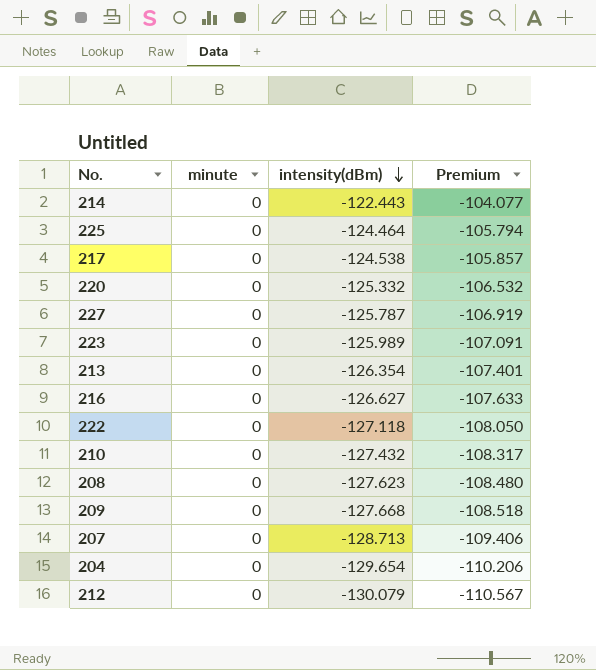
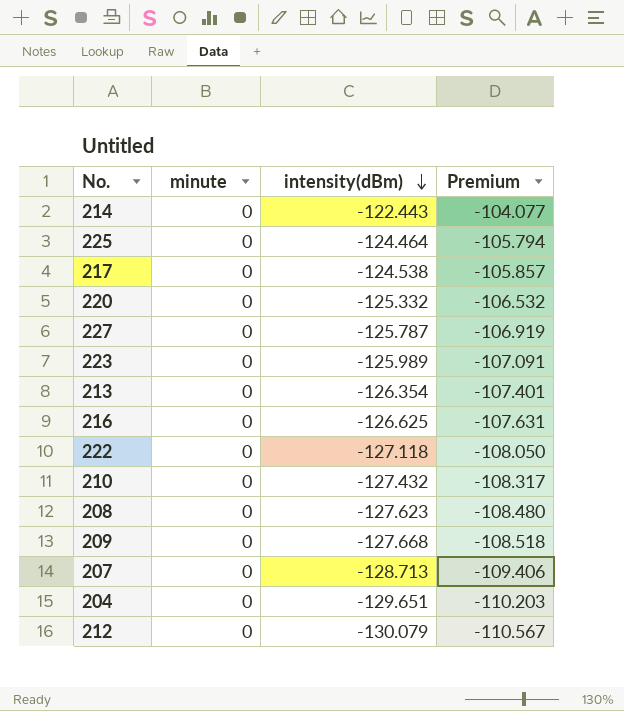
216 | intensity(dBm): -126.627 -> -126.625
216 | Premium: -107.633 -> -107.631
204 | intensity(dBm): -129.654 -> -129.651
204 | Premium: -110.206 -> -110.203

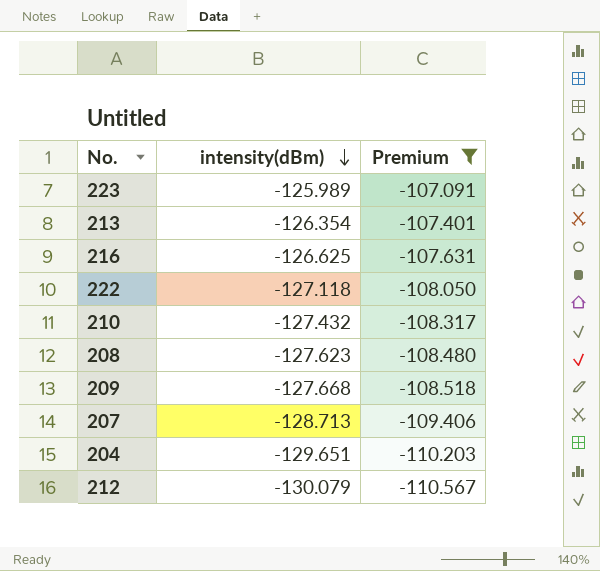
filter: none -> Premium <= -107.091
column minute | position: 2 -> none

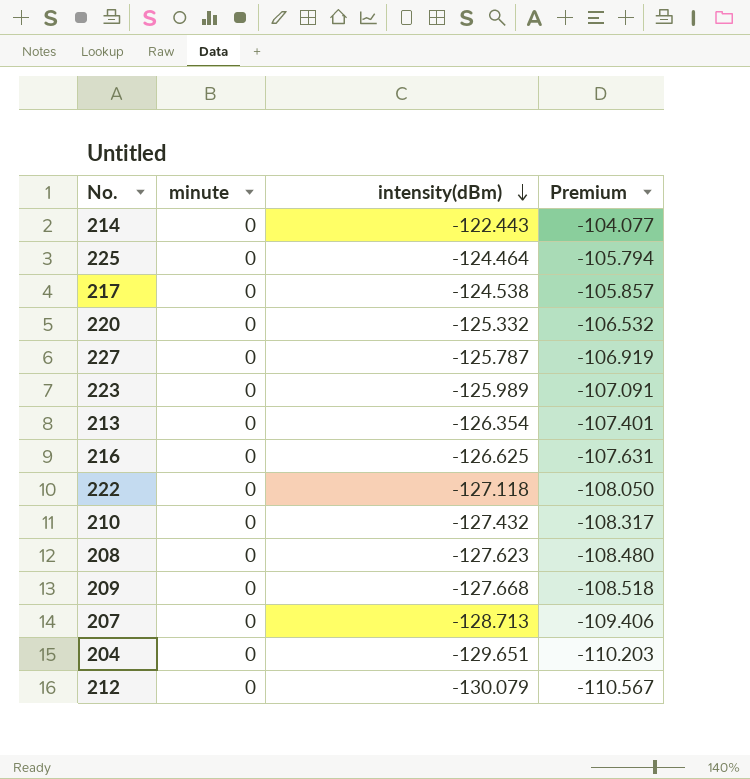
filter: Premium <= -107.091 -> none
column minute | position: none -> 2

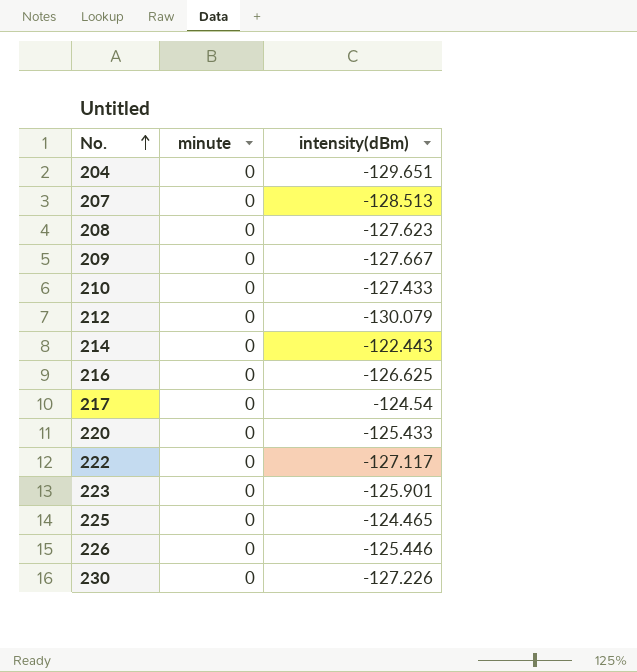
row order: intensity(dBm) descending -> No. ascending
column Premium | formula: [intensity(dBm)] * 0.85 -> none
row 227: 0 | -125.787 | -106.919 -> none
row 213: 0 | -126.354 | -107.401 -> none
207 | intensity(dBm): -128.713 -> -128.513
209 | intensity(dBm): -127.668 -> -127.667
210 | intensity(dBm): -127.432 -> -127.433
217 | intensity(dBm): -124.538 -> -124.54
220 | intensity(dBm): -125.332 -> -125.433
222 | intensity(dBm): -127.118 -> -127.117
223 | intensity(dBm): -125.989 -> -125.901
225 | intensity(dBm): -124.464 -> -124.465
row 226: none -> 0 | -125.446
row 230: none -> 0 | -127.226

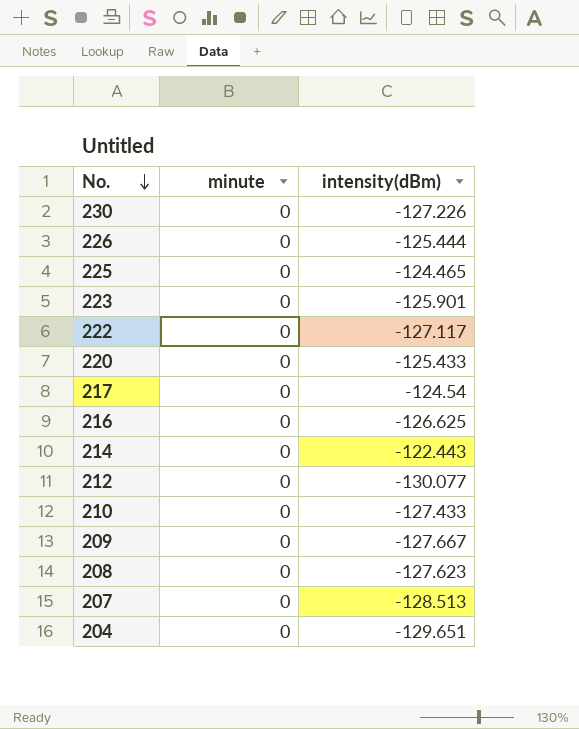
row order: No. ascending -> No. descending
226 | intensity(dBm): -125.446 -> -125.444
212 | intensity(dBm): -130.079 -> -130.077

